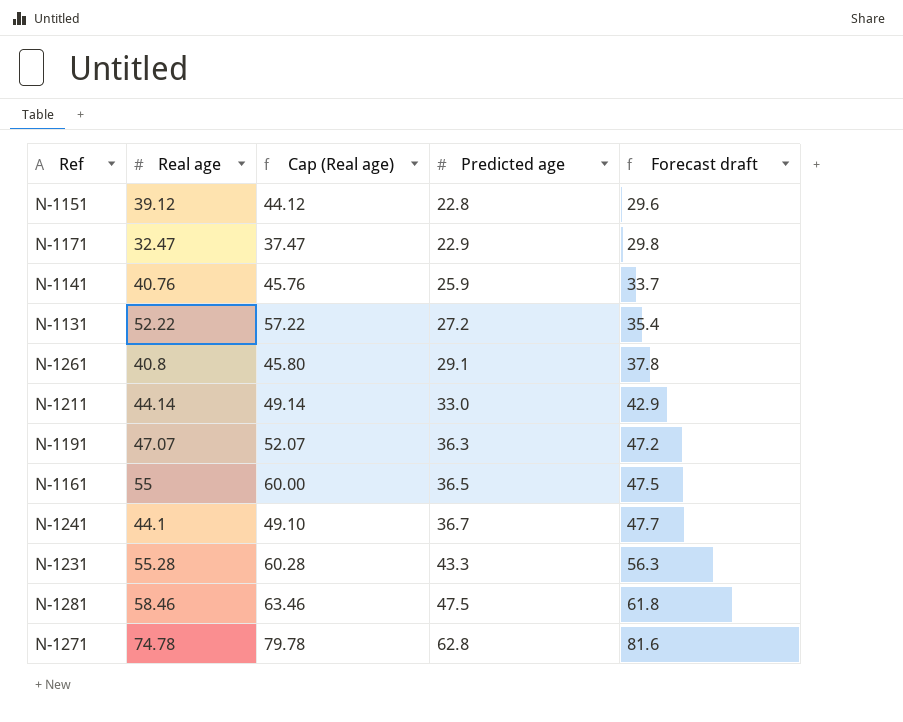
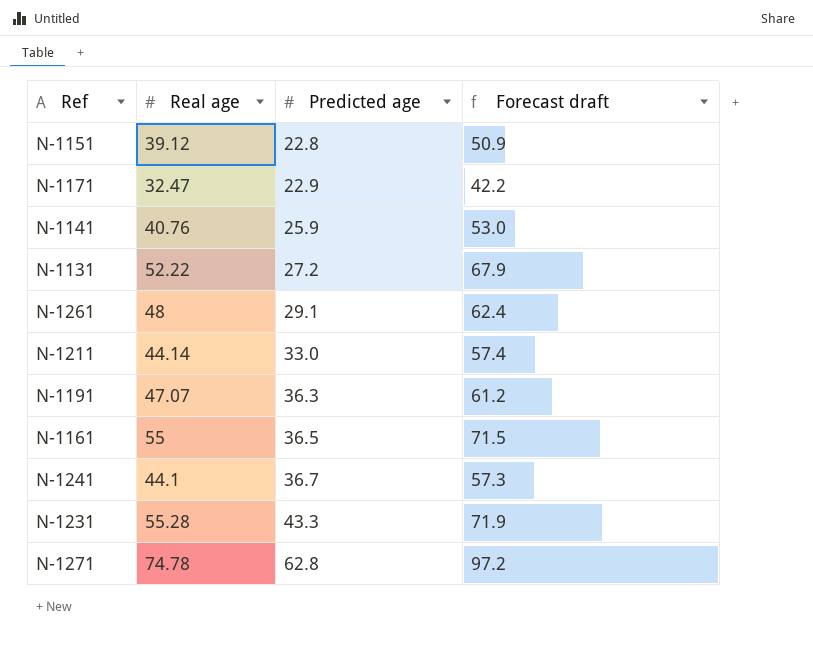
column Cap (Real age) | formula: [Real age] + 5 -> none
column Forecast draft | formula: [Predicted age] * 1.3 -> [Real age] * 1.3
row N-1281: 58.46 | 63.46 | 47.5 | 61.8 -> none
N-1261 | Real age: 40.8 -> 48

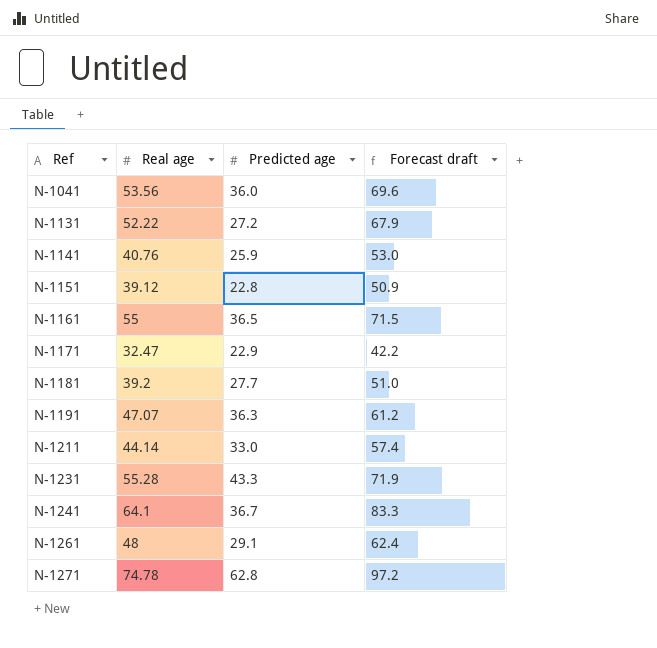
row order: Predicted age ascending -> Ref ascending
row N-1041: none -> 53.56 | 36.0 | 69.6
row N-1181: none -> 39.2 | 27.7 | 51.0
N-1241 | Real age: 44.1 -> 64.1
N-1241 | Forecast draft: 57.3 -> 83.3

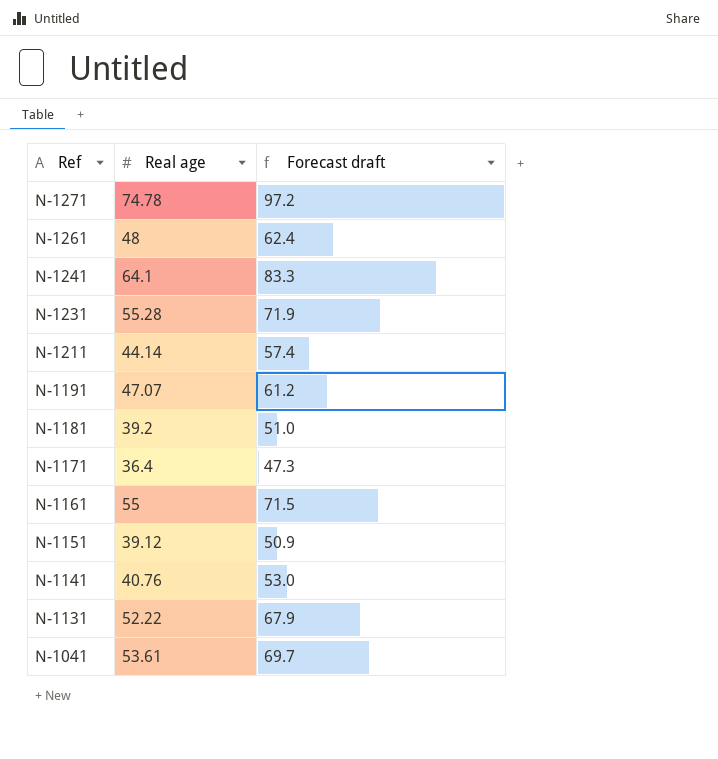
row order: Ref ascending -> Ref descending
column Predicted age | position: 3 -> none
N-1171 | Real age: 32.47 -> 36.4
N-1171 | Forecast draft: 42.2 -> 47.3
N-1041 | Real age: 53.56 -> 53.61
N-1041 | Forecast draft: 69.6 -> 69.7

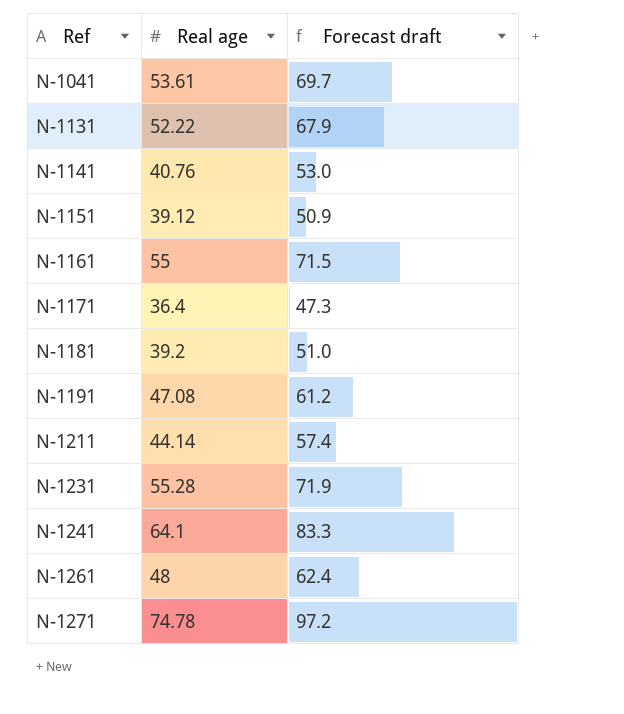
row order: Ref descending -> Ref ascending
N-1191 | Real age: 47.07 -> 47.08

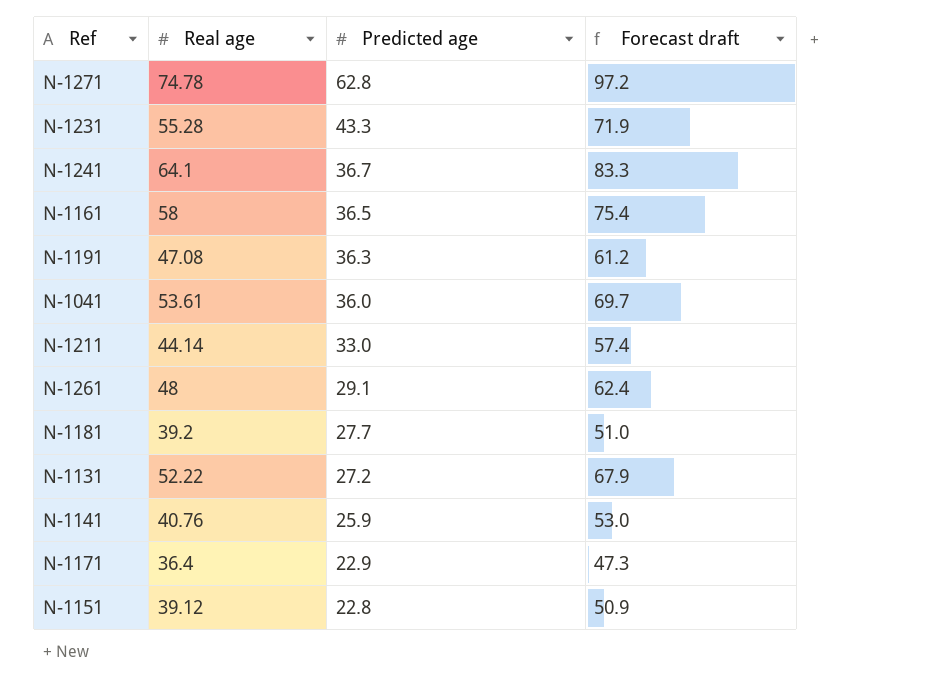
row order: Ref ascending -> Predicted age descending
column Predicted age | position: none -> 3
N-1161 | Real age: 55 -> 58
N-1161 | Forecast draft: 71.5 -> 75.4

